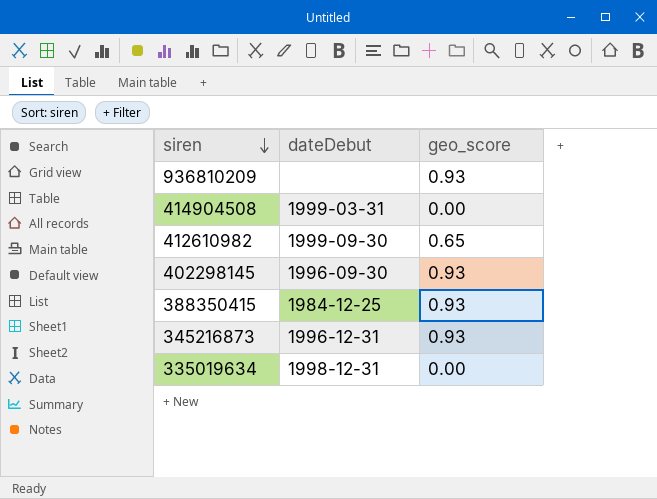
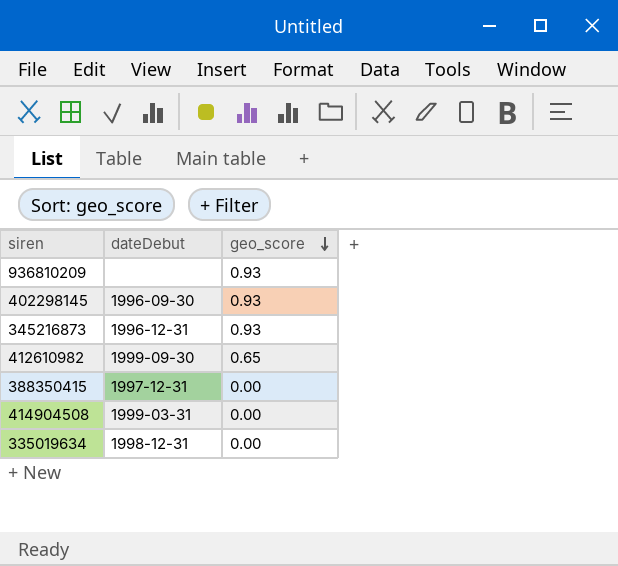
row order: siren descending -> geo_score descending
388350415 | dateDebut: 1984-12-25 -> 1997-12-31
388350415 | geo_score: 0.93 -> 0.00

